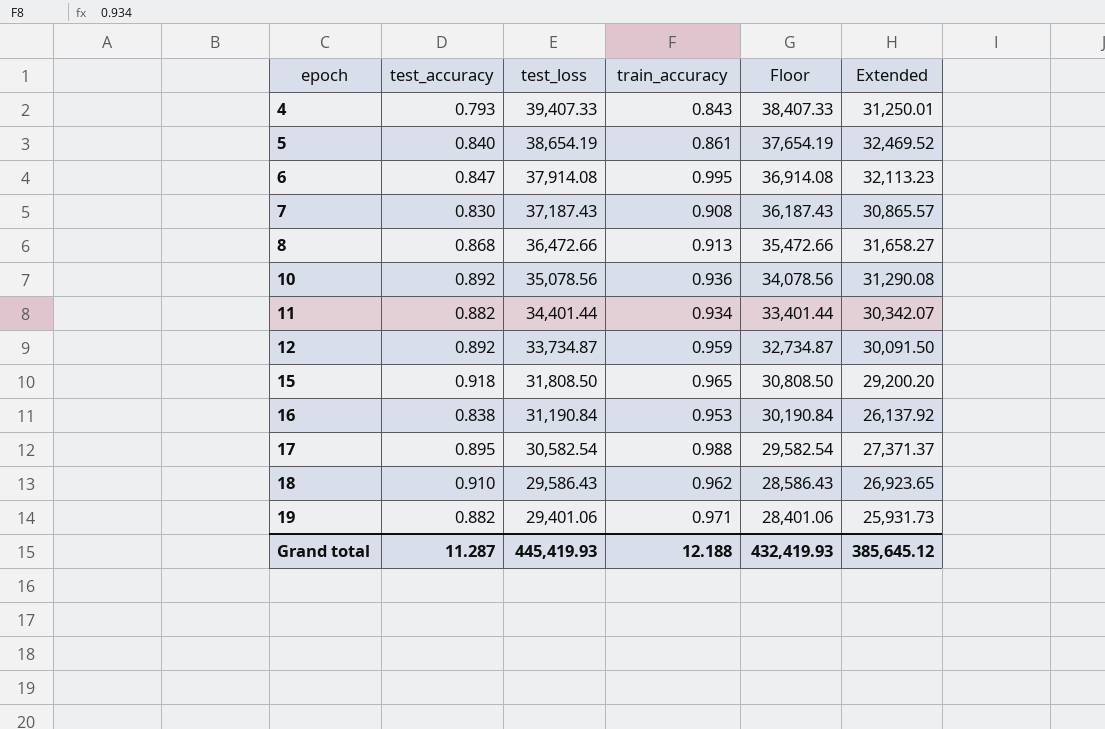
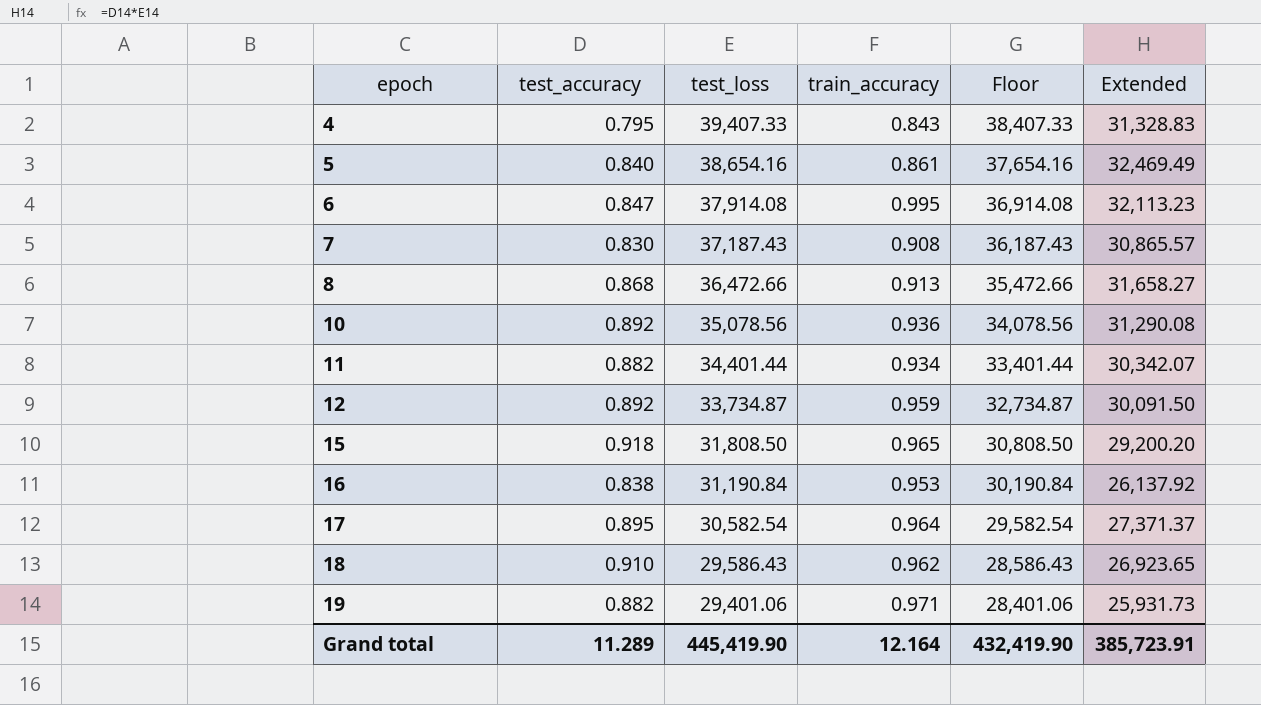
4 | test_accuracy: 0.793 -> 0.795
4 | Extended: 31,250.01 -> 31,328.83
5 | test_loss: 38,654.19 -> 38,654.16
5 | Floor: 37,654.19 -> 37,654.16
5 | Extended: 32,469.52 -> 32,469.49
17 | train_accuracy: 0.988 -> 0.964
Grand total | test_accuracy: 11.287 -> 11.289
Grand total | test_loss: 445,419.93 -> 445,419.90
Grand total | train_accuracy: 12.188 -> 12.164
Grand total | Floor: 432,419.93 -> 432,419.90
Grand total | Extended: 385,645.12 -> 385,723.91

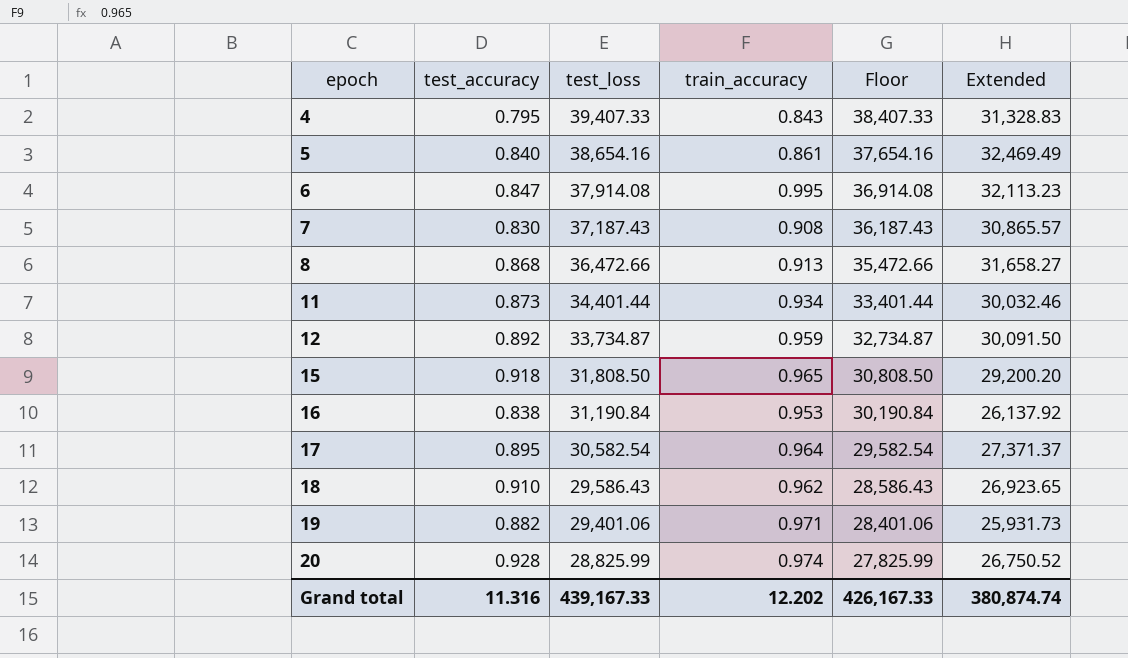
row 10: 0.892 | 35,078.56 | 0.936 | 34,078.56 | 31,290.08 -> none
11 | test_accuracy: 0.882 -> 0.873
11 | Extended: 30,342.07 -> 30,032.46
row 20: none -> 0.928 | 28,825.99 | 0.974 | 27,825.99 | 26,750.52
Grand total | test_accuracy: 11.289 -> 11.316
Grand total | test_loss: 445,419.90 -> 439,167.33
Grand total | train_accuracy: 12.164 -> 12.202
Grand total | Floor: 432,419.90 -> 426,167.33
Grand total | Extended: 385,723.91 -> 380,874.74

